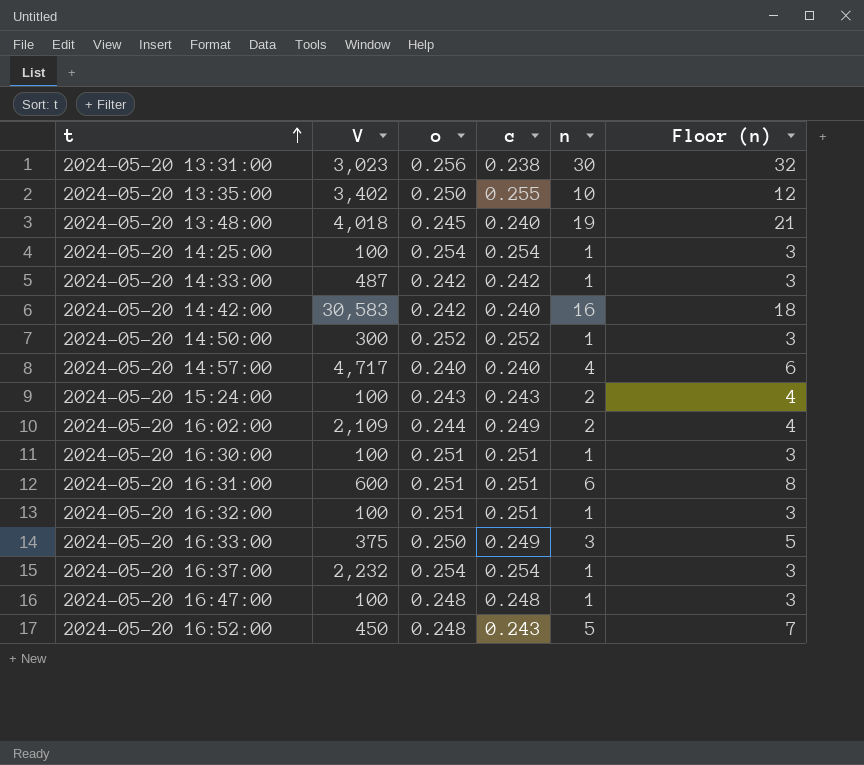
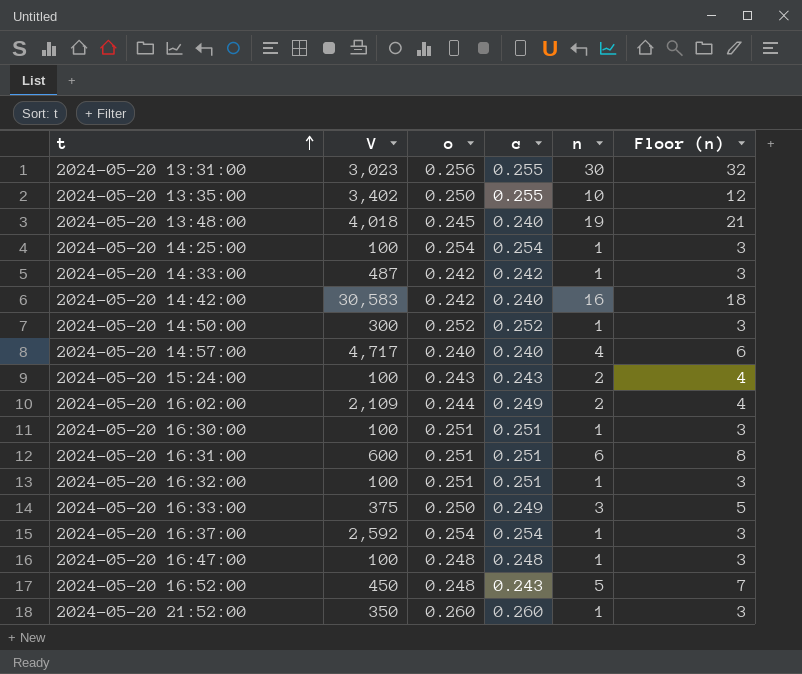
2024-05-20 13:31:00 | c: 0.238 -> 0.255
2024-05-20 16:37:00 | V: 2,232 -> 2,592
row 2024-05-20 21:52:00: none -> 350 | 0.260 | 0.260 | 1 | 3

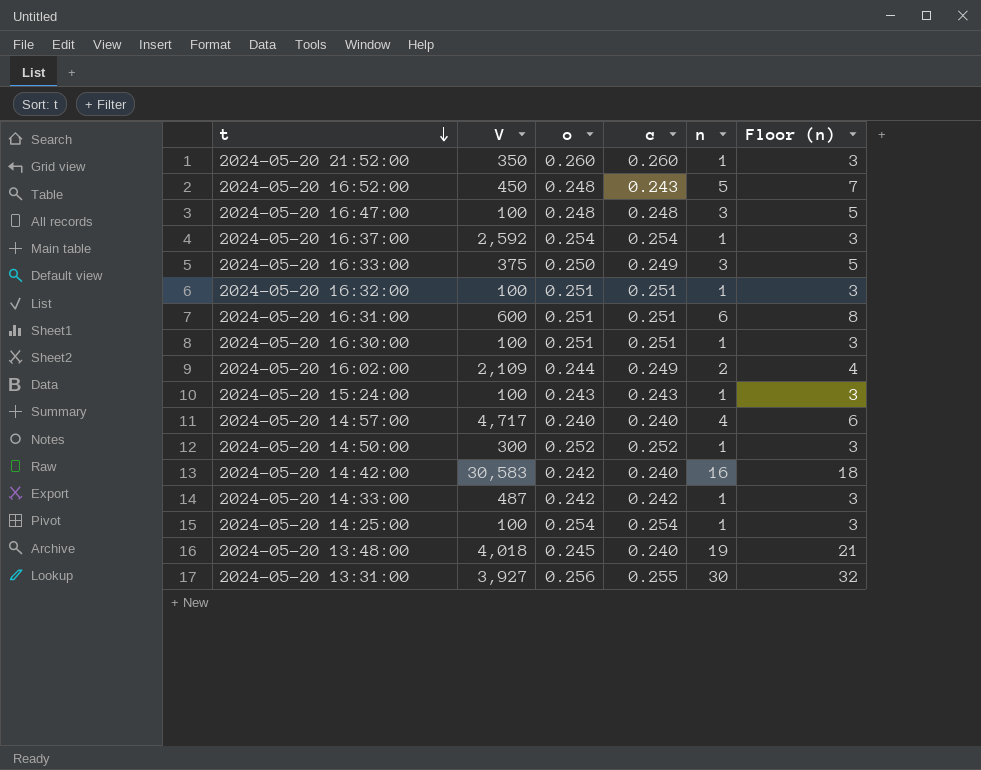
row order: t ascending -> t descending
row 2024-05-20 13:35:00: 3,402 | 0.250 | 0.255 | 10 | 12 -> none
2024-05-20 16:47:00 | n: 1 -> 3
2024-05-20 16:47:00 | Floor (n): 3 -> 5
2024-05-20 15:24:00 | n: 2 -> 1
2024-05-20 15:24:00 | Floor (n): 4 -> 3
2024-05-20 13:31:00 | V: 3,023 -> 3,927

